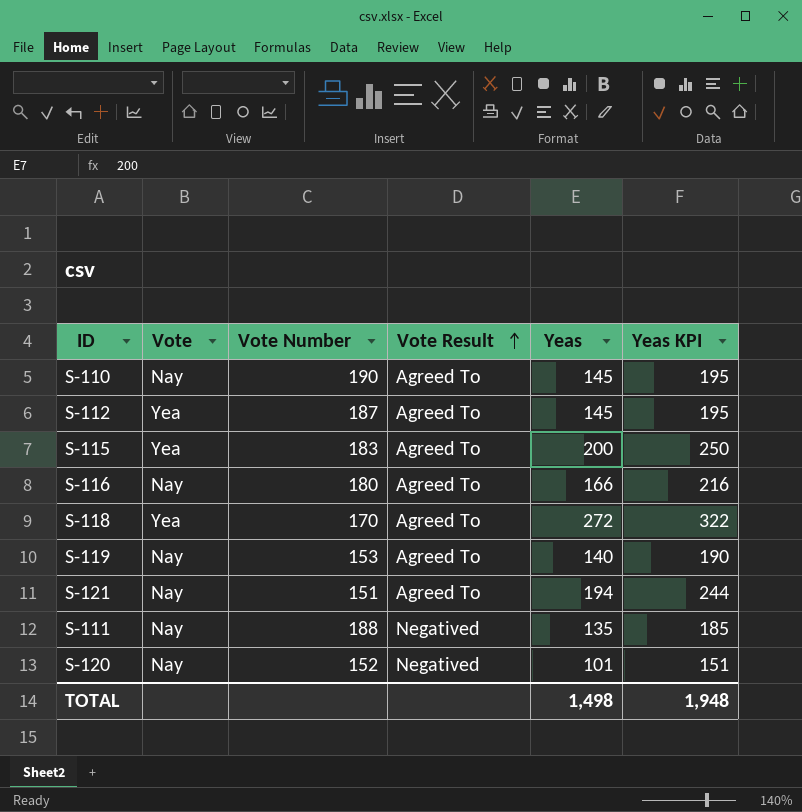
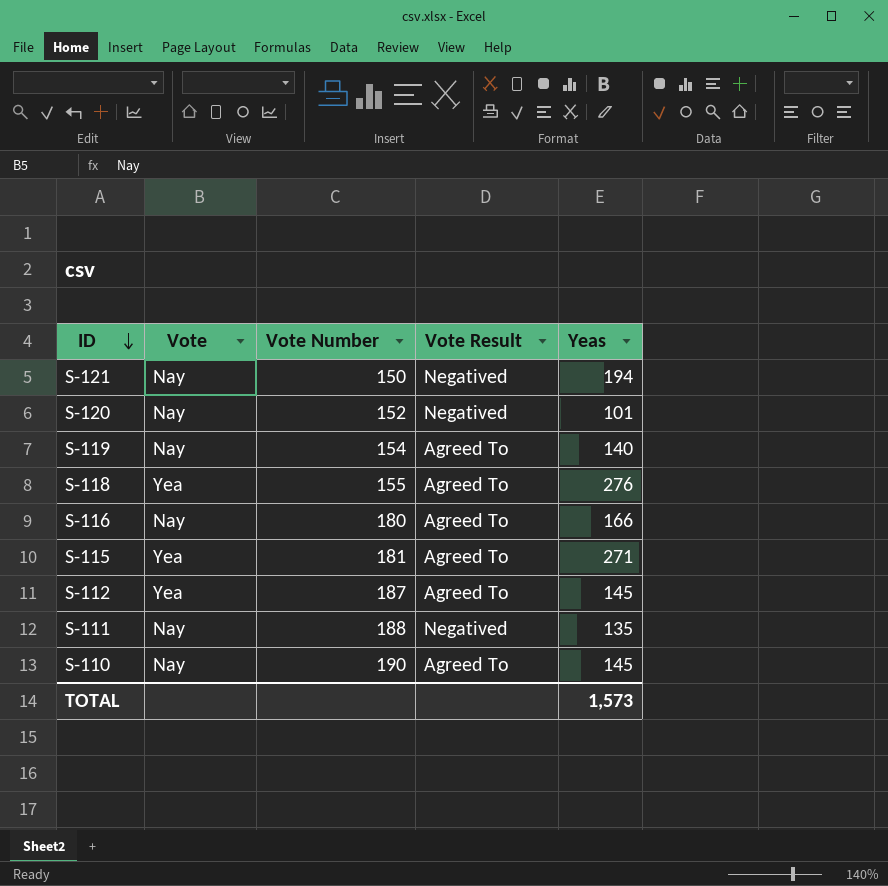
row order: Vote Result ascending -> ID descending
column Yeas KPI | formula: [Yeas] + 50 -> none
S-121 | Vote Number: 151 -> 150
S-121 | Vote Result: Agreed To -> Negatived
S-119 | Vote Number: 153 -> 154
S-118 | Vote Number: 170 -> 155
S-118 | Yeas: 272 -> 276
S-115 | Vote Number: 183 -> 181
S-115 | Yeas: 200 -> 271
TOTAL | Yeas: 1,498 -> 1,573

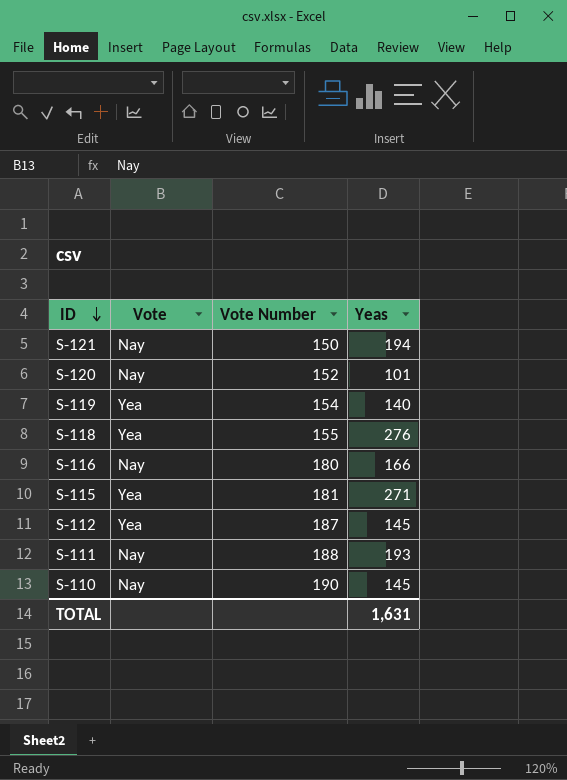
column Vote Result | position: 4 -> none
S-119 | Vote: Nay -> Yea
S-111 | Yeas: 135 -> 193
TOTAL | Yeas: 1,573 -> 1,631

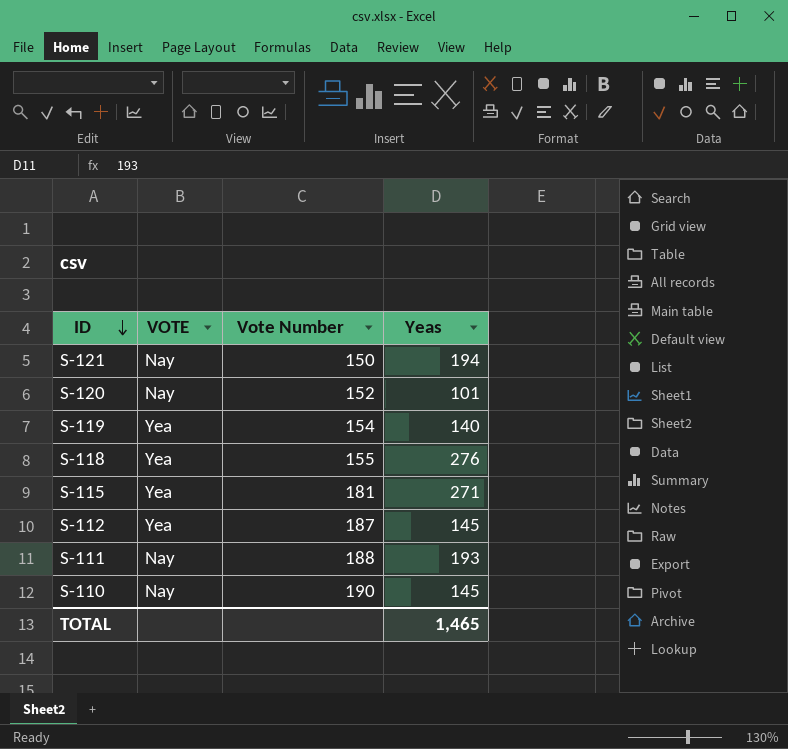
column name: Vote -> VOTE
row S-116: Nay | 180 | 166 -> none
TOTAL | Yeas: 1,631 -> 1,465

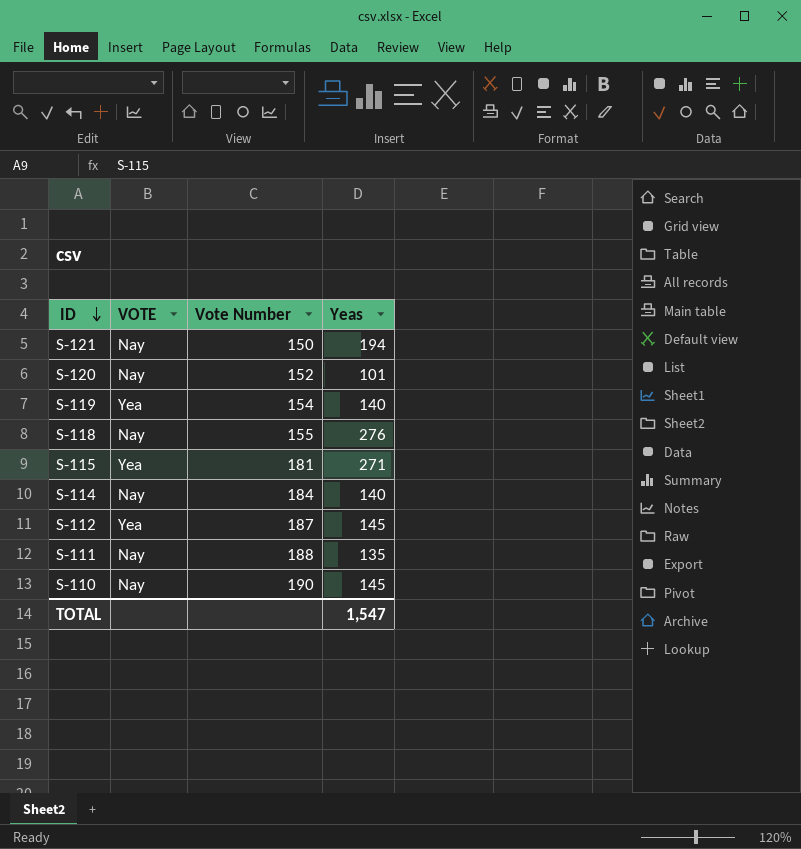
S-118 | VOTE: Yea -> Nay
row S-114: none -> Nay | 184 | 140
S-111 | Yeas: 193 -> 135
TOTAL | Yeas: 1,465 -> 1,547

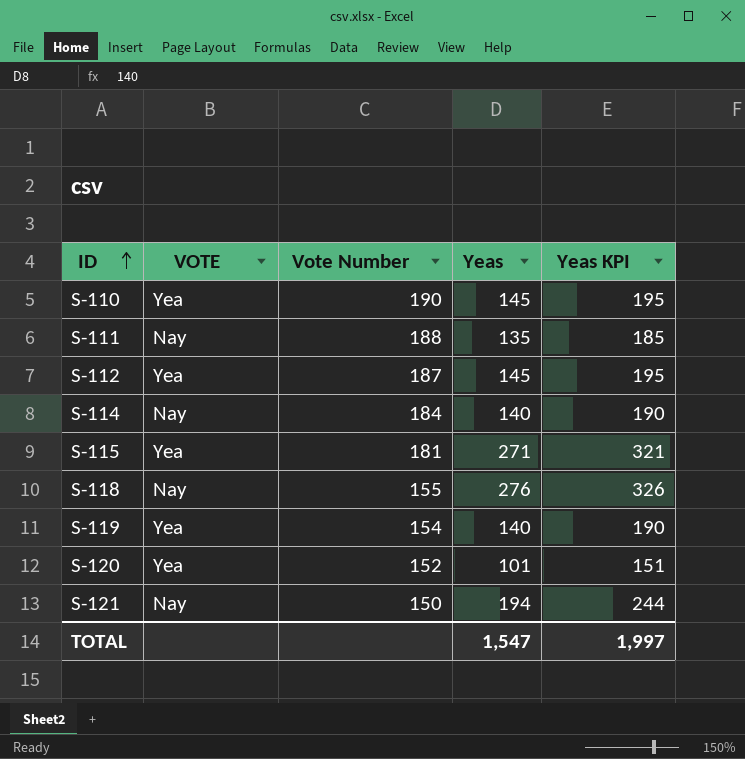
row order: ID descending -> ID ascending
column Yeas KPI | formula: none -> [Yeas] + 50
S-110 | VOTE: Nay -> Yea
S-120 | VOTE: Nay -> Yea

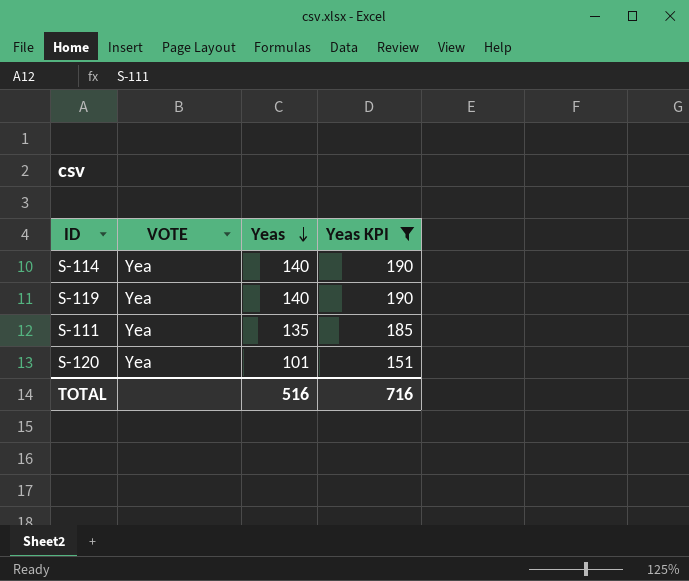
filter: none -> Yeas KPI <= 190
row order: ID ascending -> Yeas descending
column Vote Number | position: 3 -> none
S-114 | VOTE: Nay -> Yea
S-111 | VOTE: Nay -> Yea
TOTAL | Yeas: 1,547 -> 516
TOTAL | Yeas KPI: 1,997 -> 716

